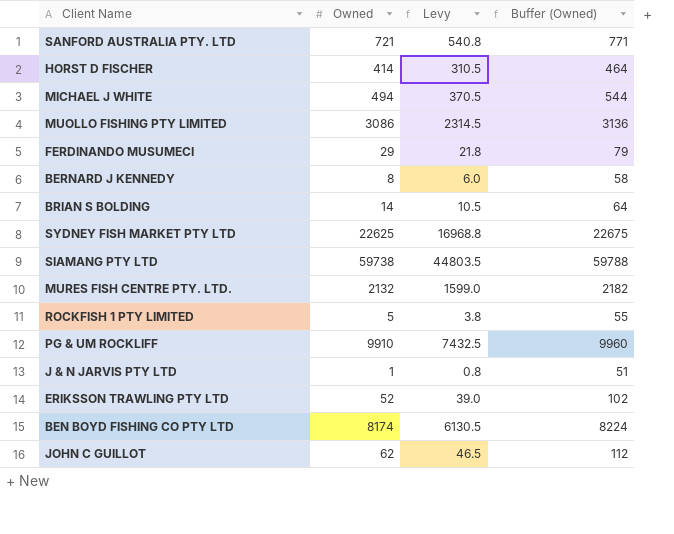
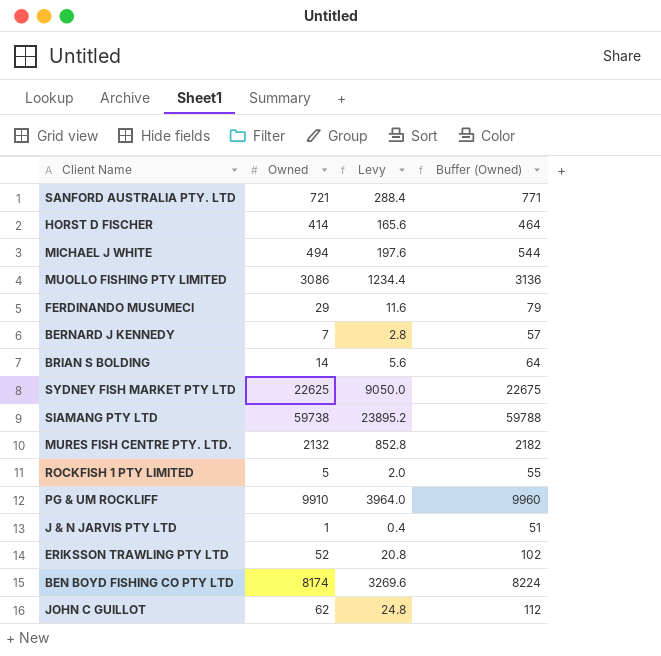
column Levy | formula: [Owned] * 0.75 -> [Owned] * 0.4
BERNARD J KENNEDY | Owned: 8 -> 7
BERNARD J KENNEDY | Buffer (Owned): 58 -> 57

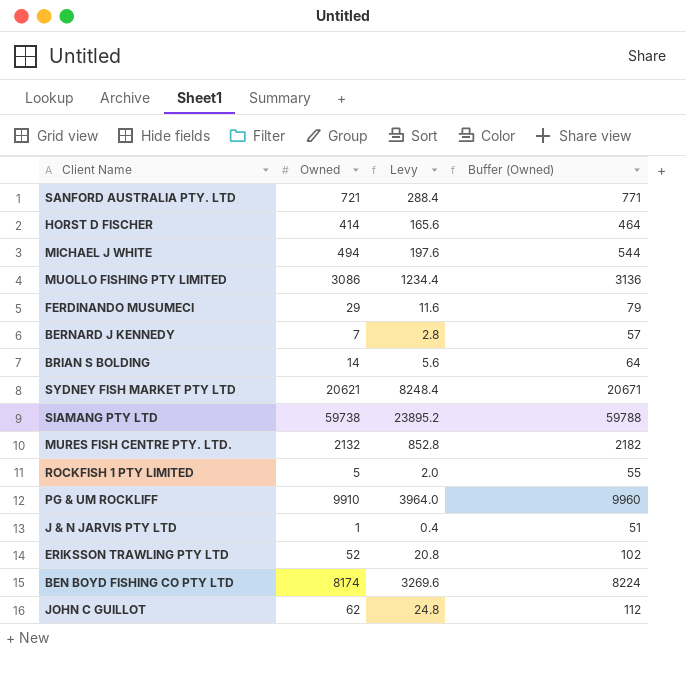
SYDNEY FISH MARKET PTY LTD | Owned: 22625 -> 20621
SYDNEY FISH MARKET PTY LTD | Levy: 9050.0 -> 8248.4
SYDNEY FISH MARKET PTY LTD | Buffer (Owned): 22675 -> 20671

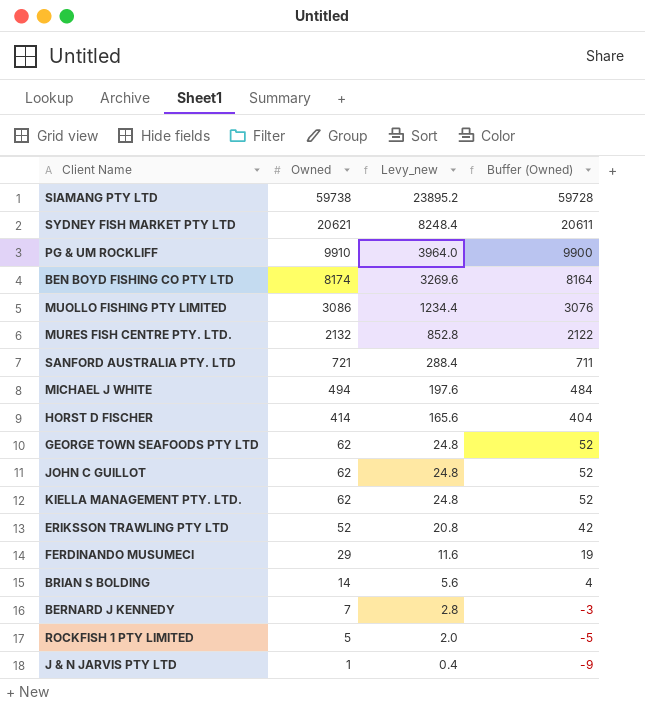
row order: none -> Owned descending
column name: Levy -> Levy_new
column Buffer (Owned) | formula: [Owned] + 50 -> [Owned] - 10
row GEORGE TOWN SEAFOODS PTY LTD: none -> 62 | 24.8 | 52
row KIELLA MANAGEMENT PTY. LTD.: none -> 62 | 24.8 | 52

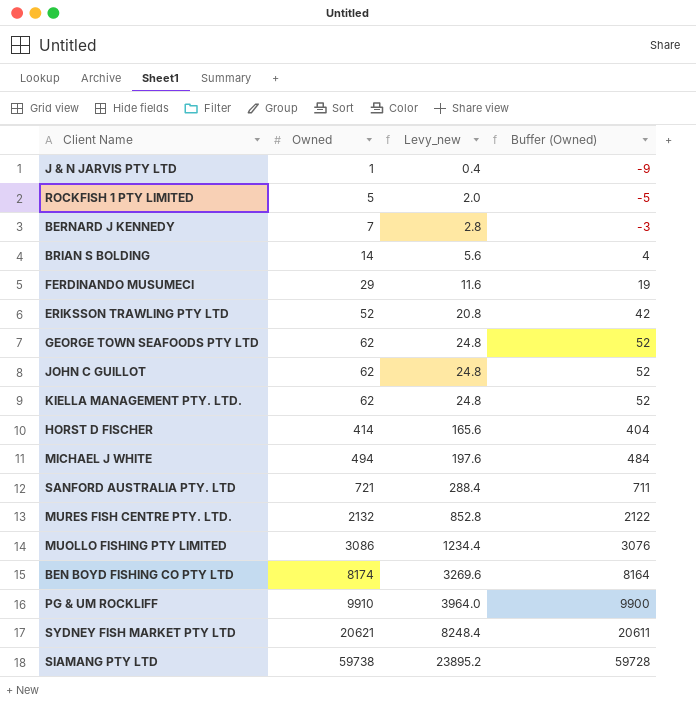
row order: Owned descending -> Owned ascending

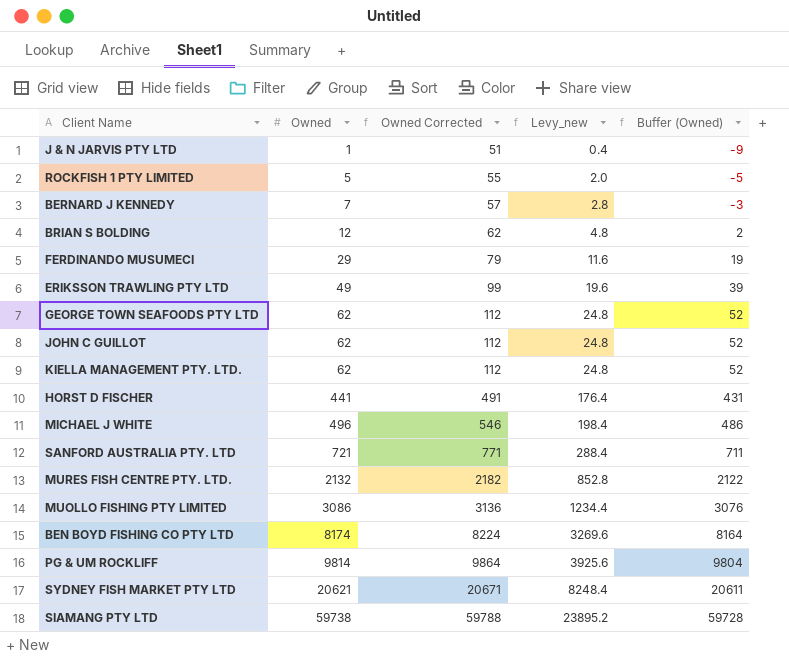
column Owned Corrected | formula: none -> [Owned] + 50
BRIAN S BOLDING | Owned: 14 -> 12
BRIAN S BOLDING | Levy_new: 5.6 -> 4.8
BRIAN S BOLDING | Buffer (Owned): 4 -> 2
ERIKSSON TRAWLING PTY LTD | Owned: 52 -> 49
ERIKSSON TRAWLING PTY LTD | Levy_new: 20.8 -> 19.6
ERIKSSON TRAWLING PTY LTD | Buffer (Owned): 42 -> 39
HORST D FISCHER | Owned: 414 -> 441
HORST D FISCHER | Levy_new: 165.6 -> 176.4
HORST D FISCHER | Buffer (Owned): 404 -> 431
MICHAEL J WHITE | Owned: 494 -> 496
MICHAEL J WHITE | Levy_new: 197.6 -> 198.4
MICHAEL J WHITE | Buffer (Owned): 484 -> 486
PG & UM ROCKLIFF | Owned: 9910 -> 9814
PG & UM ROCKLIFF | Levy_new: 3964.0 -> 3925.6
PG & UM ROCKLIFF | Buffer (Owned): 9900 -> 9804

